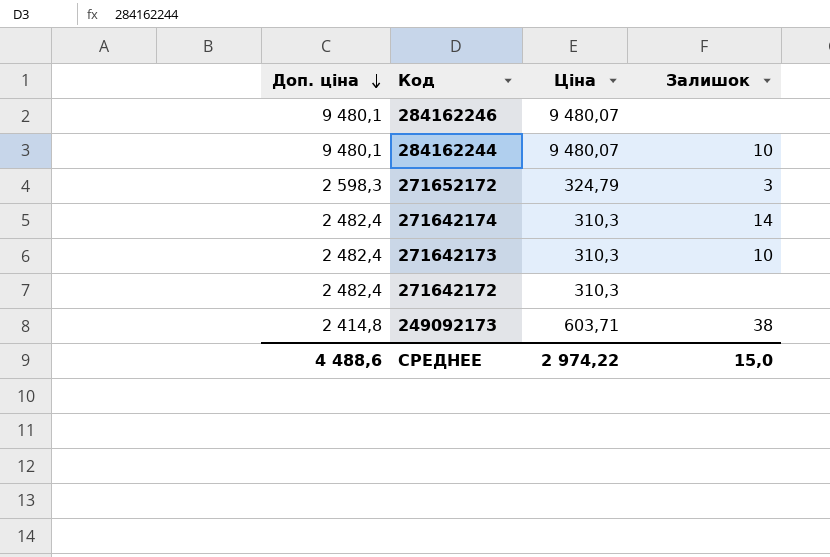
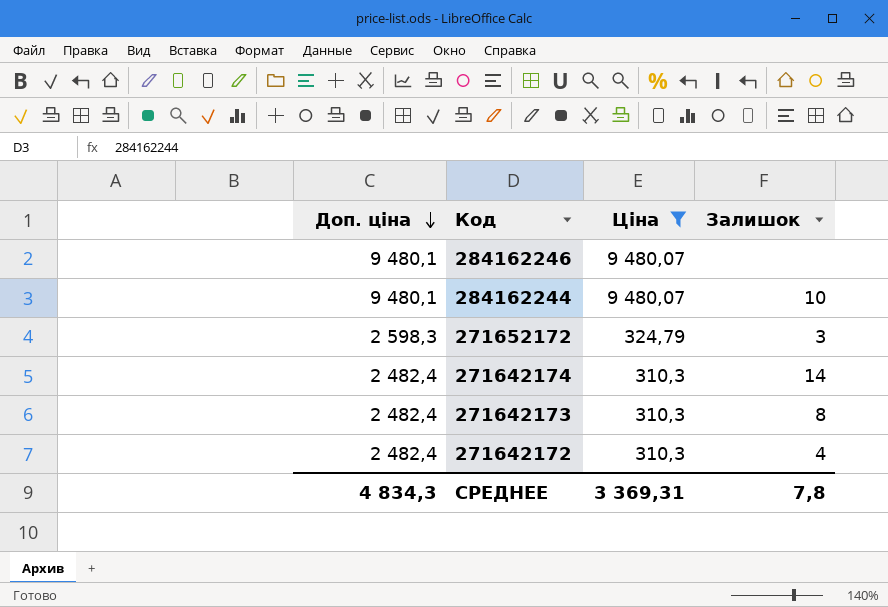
filter: none -> Ціна != 603,71
271642173 | Залишок: 10 -> 8
271642172 | Залишок: none -> 4
СРЕДНЕЕ | Доп. ціна: 4 488,6 -> 4 834,3
СРЕДНЕЕ | Ціна: 2 974,22 -> 3 369,31
СРЕДНЕЕ | Залишок: 15,0 -> 7,8

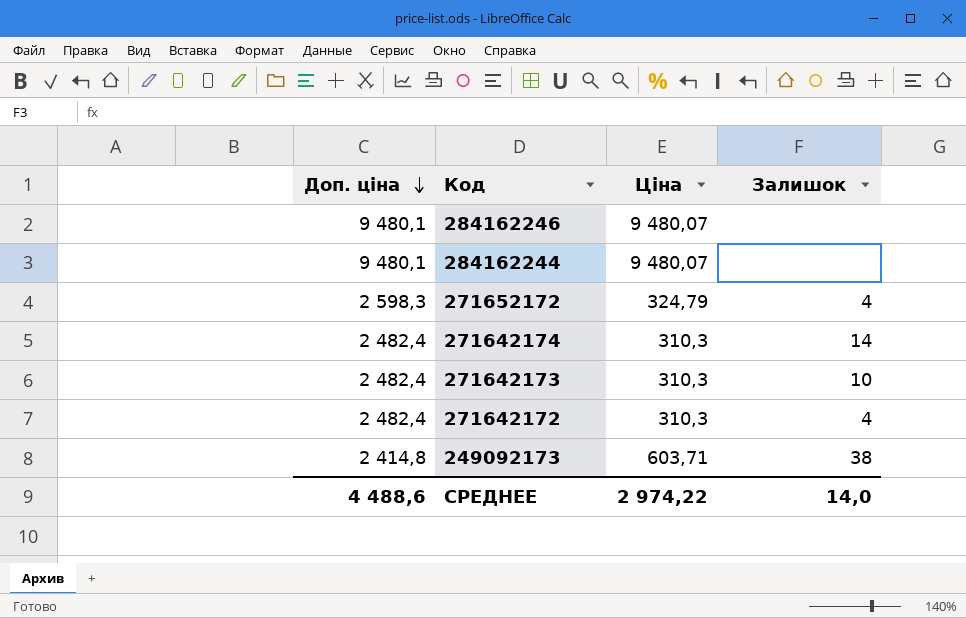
filter: Ціна != 603,71 -> none
284162244 | Залишок: 10 -> none
271652172 | Залишок: 3 -> 4
271642173 | Залишок: 8 -> 10
СРЕДНЕЕ | Доп. ціна: 4 834,3 -> 4 488,6
СРЕДНЕЕ | Ціна: 3 369,31 -> 2 974,22
СРЕДНЕЕ | Залишок: 7,8 -> 14,0

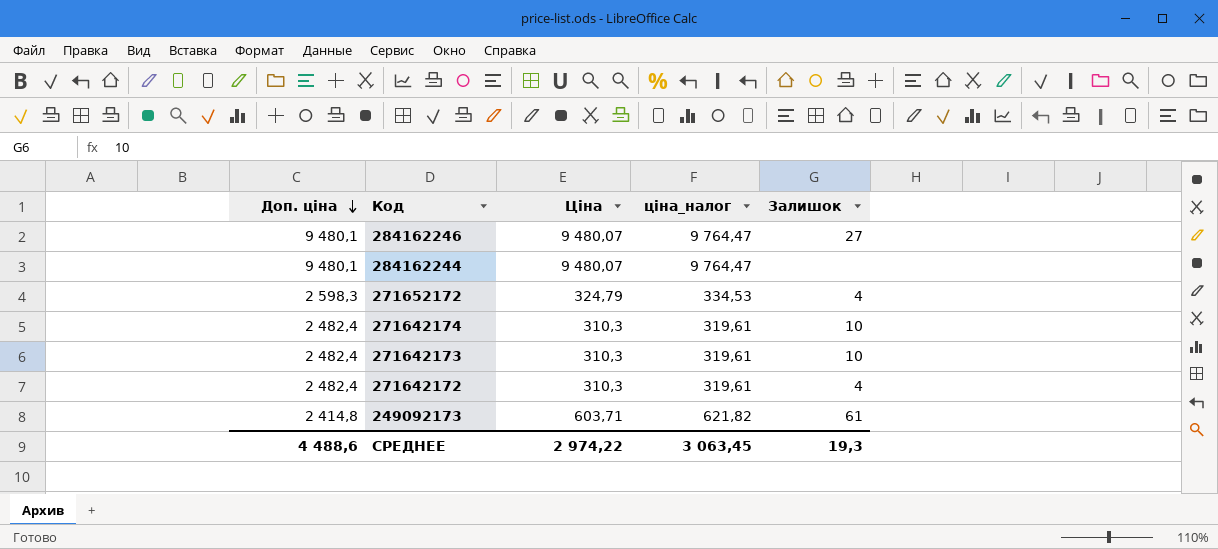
column ціна_налог | formula: none -> [Ціна] * 1,03
284162246 | Залишок: none -> 27
271642174 | Залишок: 14 -> 10
249092173 | Залишок: 38 -> 61
СРЕДНЕЕ | Залишок: 14,0 -> 19,3

